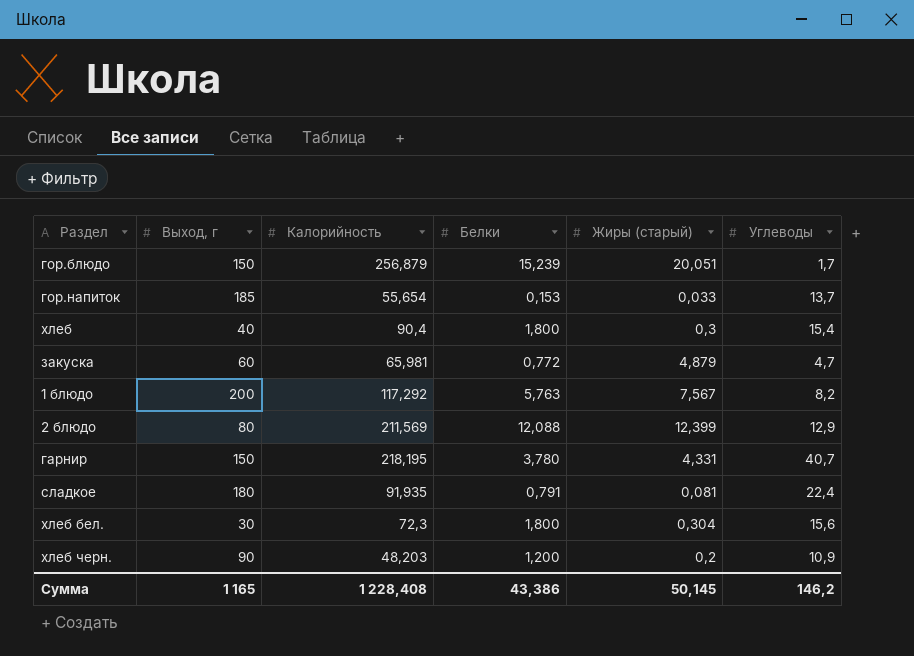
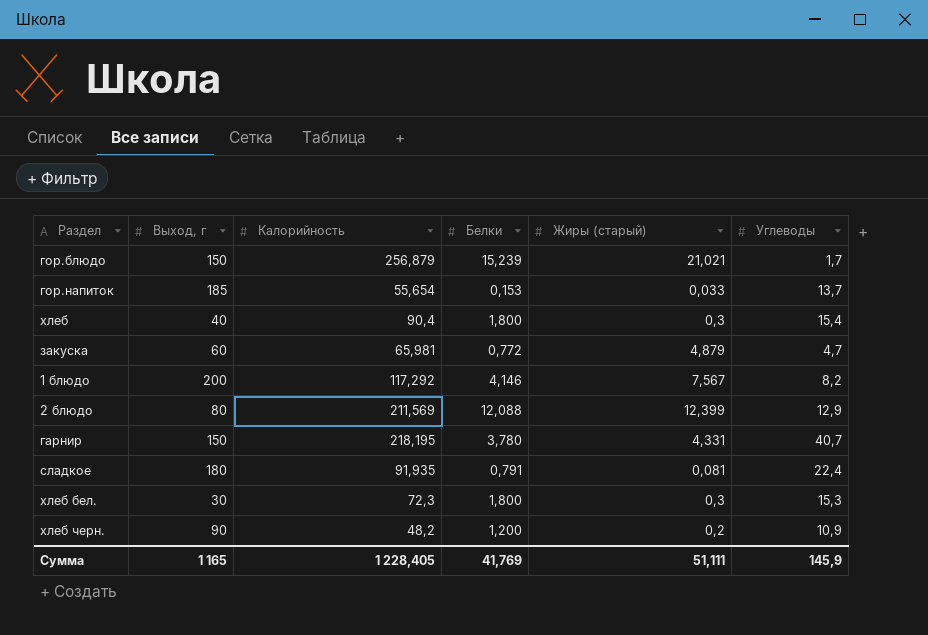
гор.блюдо | Жиры (старый): 20,051 -> 21,021
1 блюдо | Белки: 5,763 -> 4,146
хлеб бел. | Жиры (старый): 0,304 -> 0,3
хлеб бел. | Углеводы: 15,6 -> 15,3
хлеб черн. | Калорийность: 48,203 -> 48,2
Сумма | Калорийность: 1 228,408 -> 1 228,405
Сумма | Белки: 43,386 -> 41,769
Сумма | Жиры (старый): 50,145 -> 51,111
Сумма | Углеводы: 146,2 -> 145,9

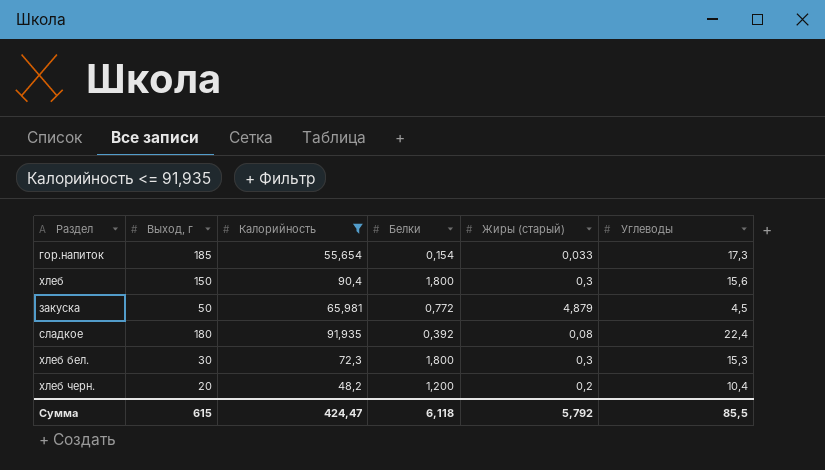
filter: none -> Калорийность <= 91,935
гор.напиток | Белки: 0,153 -> 0,154
гор.напиток | Углеводы: 13,7 -> 17,3
хлеб | Выход, г: 40 -> 150
хлеб | Углеводы: 15,4 -> 15,6
закуска | Выход, г: 60 -> 50
закуска | Углеводы: 4,7 -> 4,5
сладкое | Белки: 0,791 -> 0,392
сладкое | Жиры (старый): 0,081 -> 0,08
хлеб черн. | Выход, г: 90 -> 20
хлеб черн. | Углеводы: 10,9 -> 10,4
Сумма | Выход, г: 1 165 -> 615
Сумма | Калорийность: 1 228,405 -> 424,47
Сумма | Белки: 41,769 -> 6,118
Сумма | Жиры (старый): 51,111 -> 5,792
Сумма | Углеводы: 145,9 -> 85,5

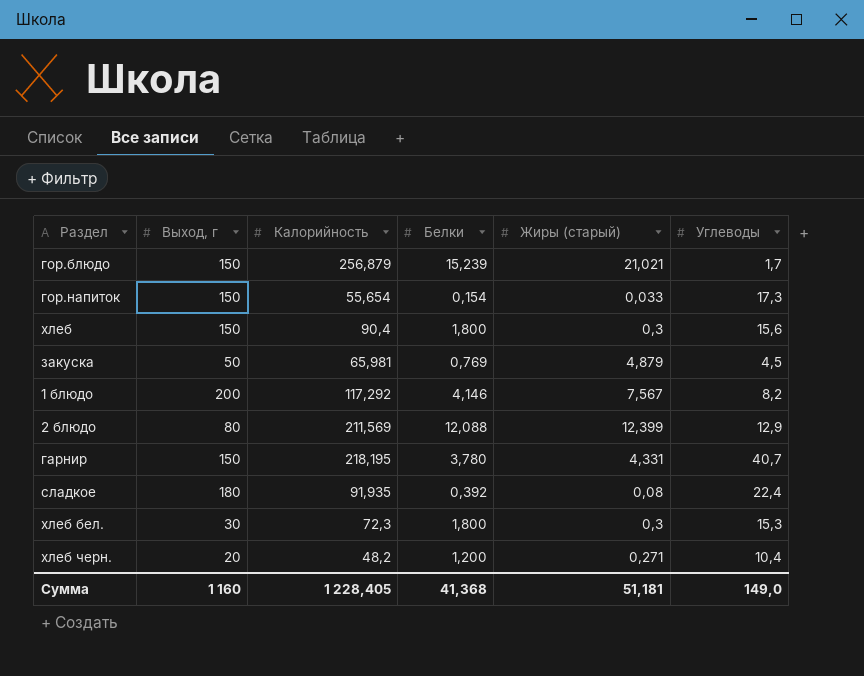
filter: Калорийность <= 91,935 -> none
гор.напиток | Выход, г: 185 -> 150
закуска | Белки: 0,772 -> 0,769
хлеб черн. | Жиры (старый): 0,2 -> 0,271
Сумма | Выход, г: 615 -> 1 160
Сумма | Калорийность: 424,47 -> 1 228,405
Сумма | Белки: 6,118 -> 41,368
Сумма | Жиры (старый): 5,792 -> 51,181
Сумма | Углеводы: 85,5 -> 149,0

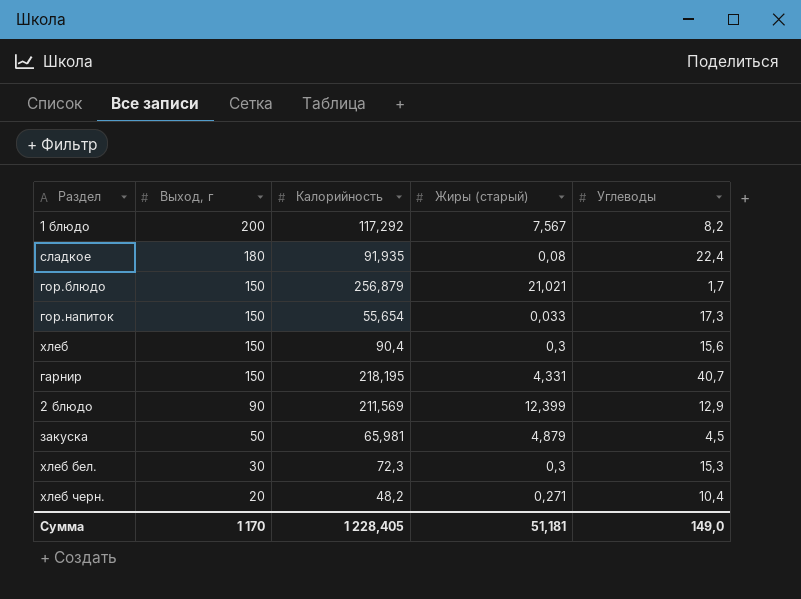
row order: none -> Выход, г descending
column Белки | position: 4 -> none
2 блюдо | Выход, г: 80 -> 90
Сумма | Выход, г: 1 160 -> 1 170

